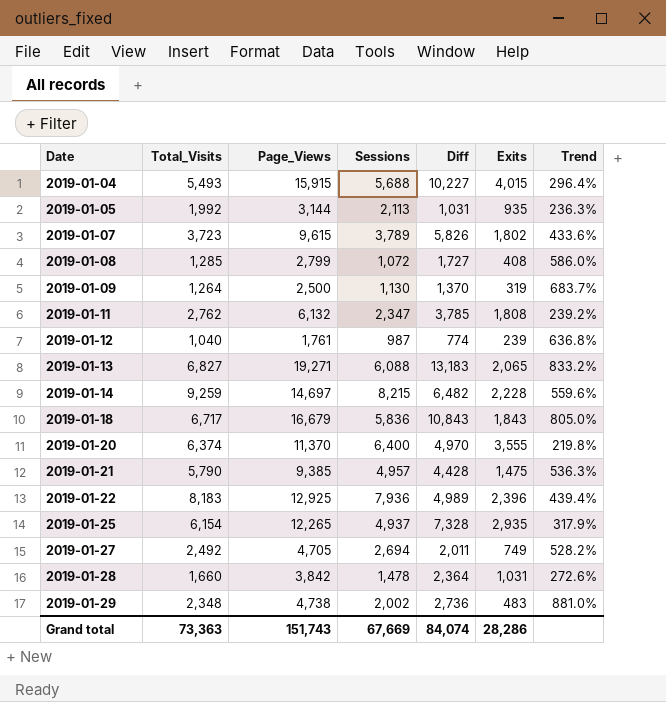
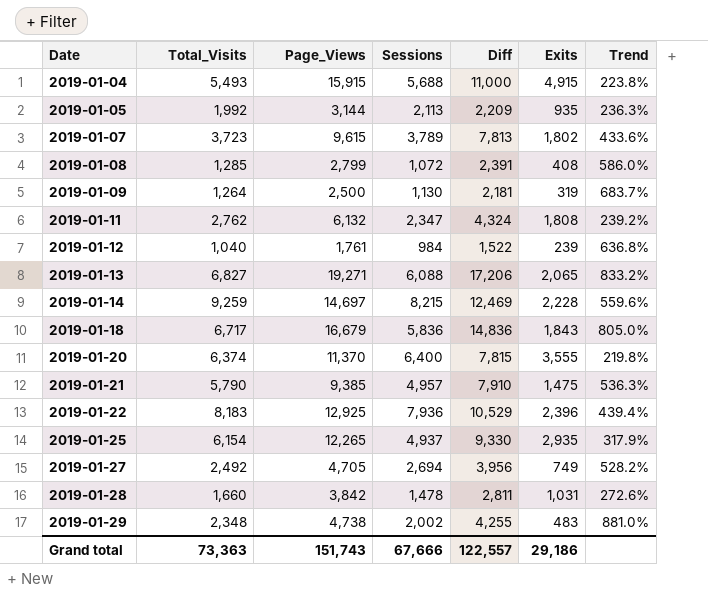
column Diff | formula: [Page_Views] - [Sessions] -> [Page_Views] - [Exits]
2019-01-04 | Exits: 4,015 -> 4,915
2019-01-04 | Trend: 296.4% -> 223.8%
2019-01-12 | Sessions: 987 -> 984
Grand total | Sessions: 67,669 -> 67,666
Grand total | Diff: 84,074 -> 122,557
Grand total | Exits: 28,286 -> 29,186

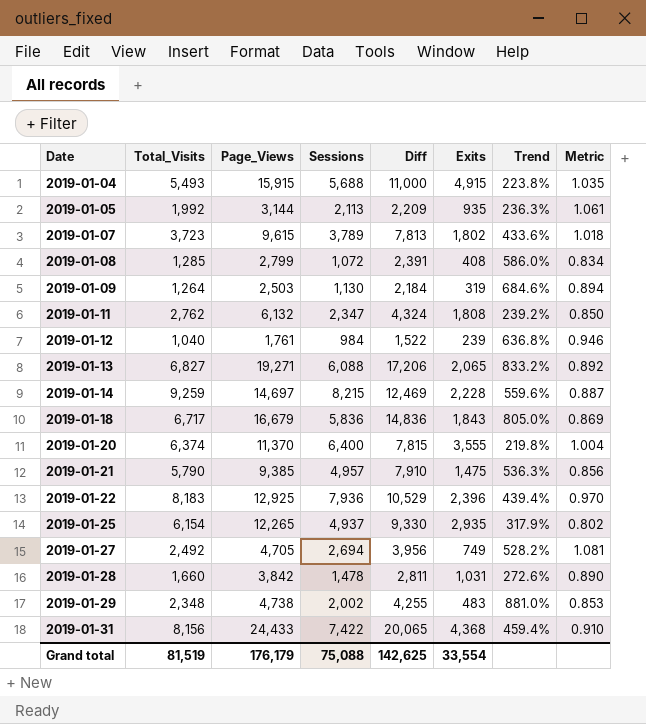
column Metric | formula: none -> [Sessions] / [Total_Visits]
2019-01-09 | Page_Views: 2,500 -> 2,503
2019-01-09 | Diff: 2,181 -> 2,184
2019-01-09 | Trend: 683.7% -> 684.6%
row 2019-01-31: none -> 8,156 | 24,433 | 7,422 | 20,065 | 4,368 | 459.4% | 0.910
Grand total | Total_Visits: 73,363 -> 81,519
Grand total | Page_Views: 151,743 -> 176,179
Grand total | Sessions: 67,666 -> 75,088
Grand total | Diff: 122,557 -> 142,625
Grand total | Exits: 29,186 -> 33,554

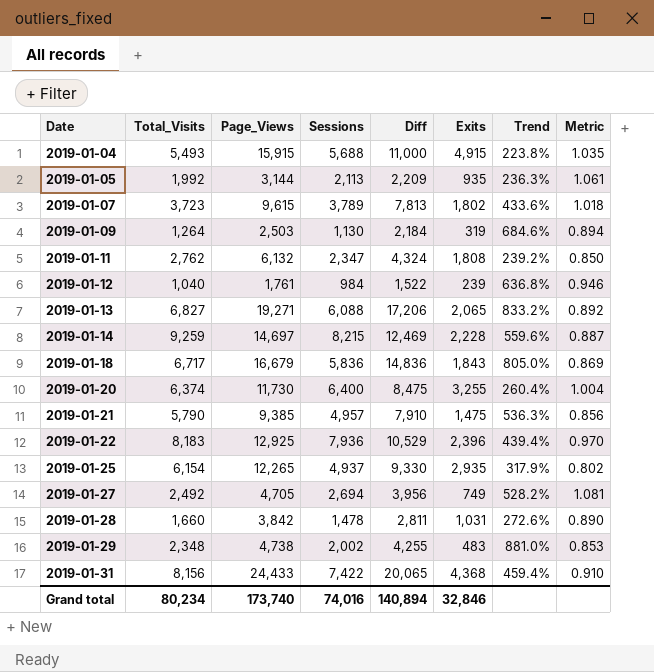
row 2019-01-08: 1,285 | 2,799 | 1,072 | 2,391 | 408 | 586.0% | 0.834 -> none
2019-01-20 | Page_Views: 11,370 -> 11,730
2019-01-20 | Diff: 7,815 -> 8,475
2019-01-20 | Exits: 3,555 -> 3,255
2019-01-20 | Trend: 219.8% -> 260.4%
Grand total | Total_Visits: 81,519 -> 80,234
Grand total | Page_Views: 176,179 -> 173,740
Grand total | Sessions: 75,088 -> 74,016
Grand total | Diff: 142,625 -> 140,894
Grand total | Exits: 33,554 -> 32,846

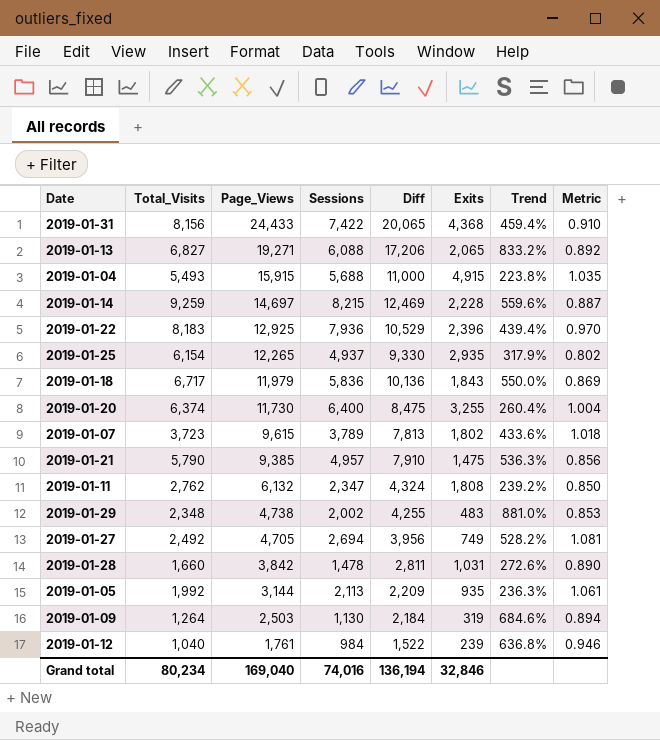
row order: Date ascending -> Page_Views descending
2019-01-18 | Page_Views: 16,679 -> 11,979
2019-01-18 | Diff: 14,836 -> 10,136
2019-01-18 | Trend: 805.0% -> 550.0%
Grand total | Page_Views: 173,740 -> 169,040
Grand total | Diff: 140,894 -> 136,194

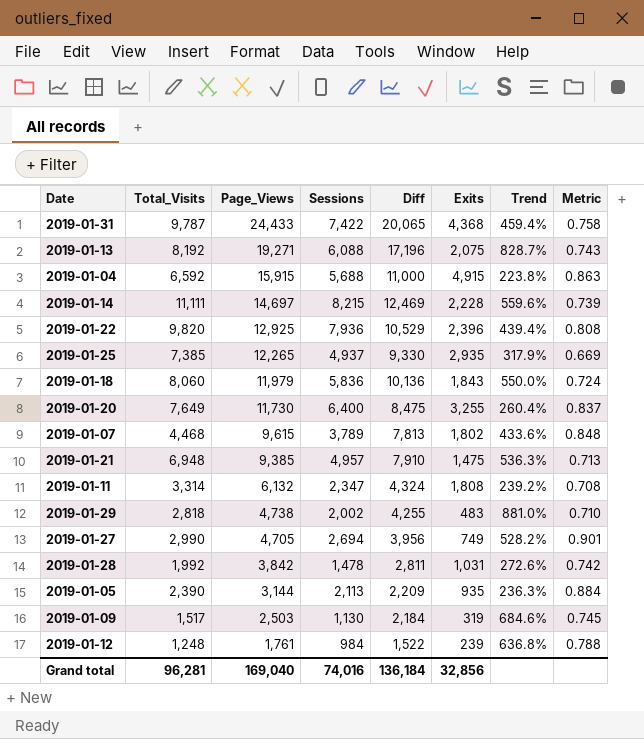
2019-01-31 | Total_Visits: 8,156 -> 9,787
2019-01-31 | Metric: 0.910 -> 0.758
2019-01-13 | Total_Visits: 6,827 -> 8,192
2019-01-13 | Diff: 17,206 -> 17,196
2019-01-13 | Exits: 2,065 -> 2,075
2019-01-13 | Trend: 833.2% -> 828.7%
2019-01-13 | Metric: 0.892 -> 0.743
2019-01-04 | Total_Visits: 5,493 -> 6,592
2019-01-04 | Metric: 1.035 -> 0.863
2019-01-14 | Total_Visits: 9,259 -> 11,111
2019-01-14 | Metric: 0.887 -> 0.739
2019-01-22 | Total_Visits: 8,183 -> 9,820
2019-01-22 | Metric: 0.970 -> 0.808
2019-01-25 | Total_Visits: 6,154 -> 7,385
2019-01-25 | Metric: 0.802 -> 0.669
2019-01-18 | Total_Visits: 6,717 -> 8,060
2019-01-18 | Metric: 0.869 -> 0.724
2019-01-20 | Total_Visits: 6,374 -> 7,649
2019-01-20 | Metric: 1.004 -> 0.837
2019-01-07 | Total_Visits: 3,723 -> 4,468
2019-01-07 | Metric: 1.018 -> 0.848
2019-01-21 | Total_Visits: 5,790 -> 6,948
2019-01-21 | Metric: 0.856 -> 0.713
2019-01-11 | Total_Visits: 2,762 -> 3,314
2019-01-11 | Metric: 0.850 -> 0.708
2019-01-29 | Total_Visits: 2,348 -> 2,818
2019-01-29 | Metric: 0.853 -> 0.710
2019-01-27 | Total_Visits: 2,492 -> 2,990
2019-01-27 | Metric: 1.081 -> 0.901
2019-01-28 | Total_Visits: 1,660 -> 1,992
2019-01-28 | Metric: 0.890 -> 0.742
2019-01-05 | Total_Visits: 1,992 -> 2,390
2019-01-05 | Metric: 1.061 -> 0.884
2019-01-09 | Total_Visits: 1,264 -> 1,517
2019-01-09 | Metric: 0.894 -> 0.745
2019-01-12 | Total_Visits: 1,040 -> 1,248
2019-01-12 | Metric: 0.946 -> 0.788
Grand total | Total_Visits: 80,234 -> 96,281
Grand total | Diff: 136,194 -> 136,184
Grand total | Exits: 32,846 -> 32,856

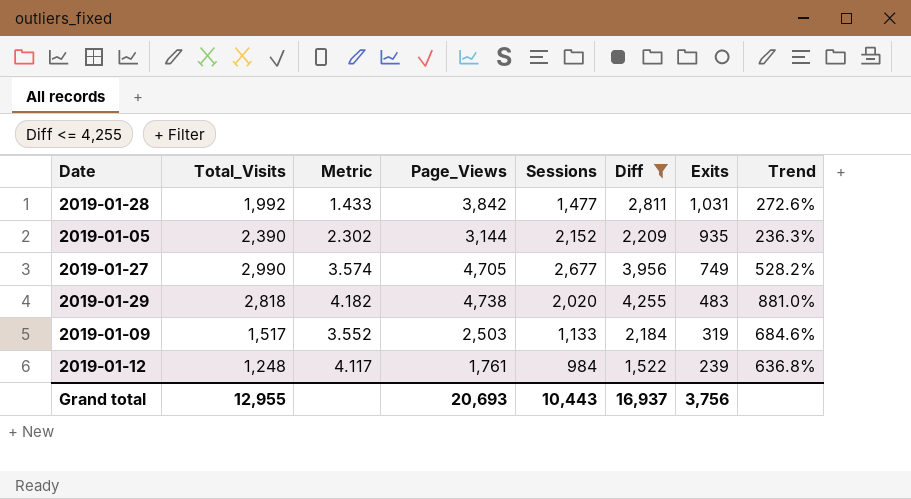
filter: none -> Diff <= 4,255
row order: Page_Views descending -> Exits descending
column Metric | formula: [Sessions] / [Total_Visits] -> [Sessions] / [Exits]
column Metric | position: 8 -> 3
2019-01-28 | Sessions: 1,478 -> 1,477
2019-01-05 | Sessions: 2,113 -> 2,152
2019-01-27 | Sessions: 2,694 -> 2,677
2019-01-29 | Sessions: 2,002 -> 2,020
2019-01-09 | Sessions: 1,130 -> 1,133
Grand total | Total_Visits: 96,281 -> 12,955
Grand total | Page_Views: 169,040 -> 20,693
Grand total | Sessions: 74,016 -> 10,443
Grand total | Diff: 136,184 -> 16,937
Grand total | Exits: 32,856 -> 3,756

